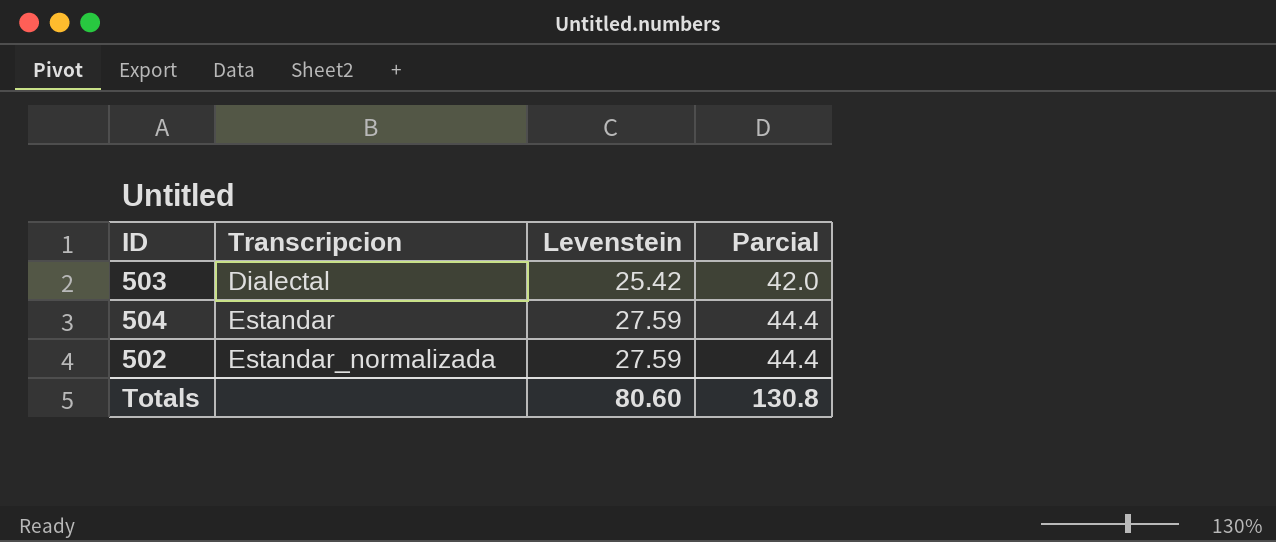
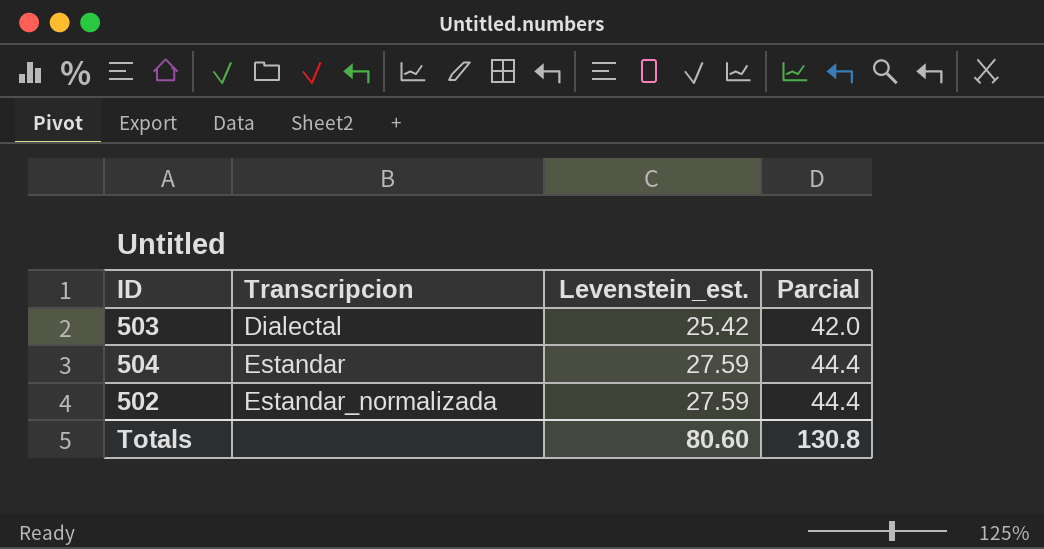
column name: Levenstein -> Levenstein_est.

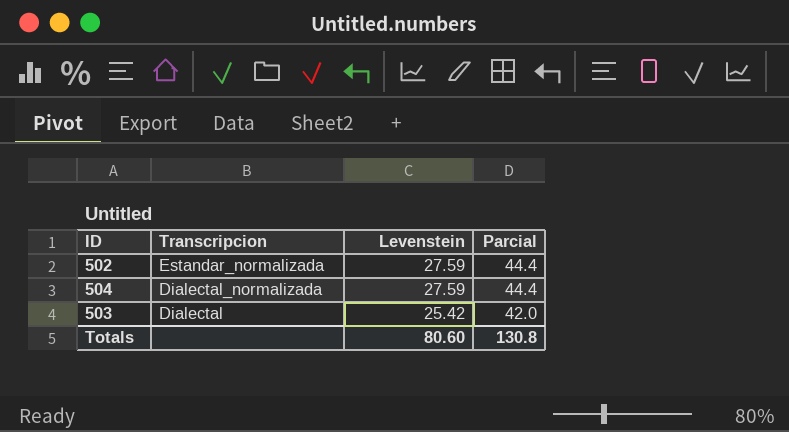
row order: Transcripcion ascending -> Transcripcion descending
column name: Levenstein_est. -> Levenstein
504 | Transcripcion: Estandar -> Dialectal_normalizada

